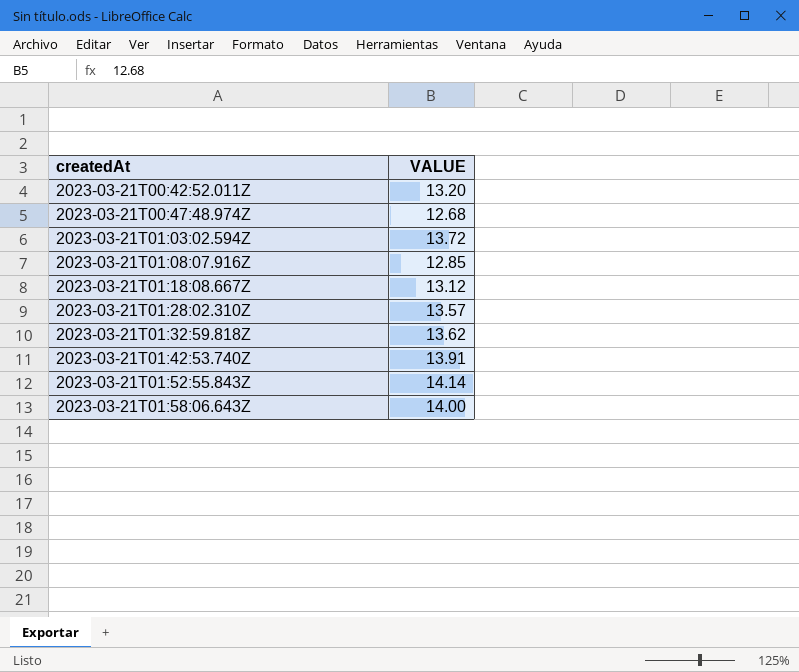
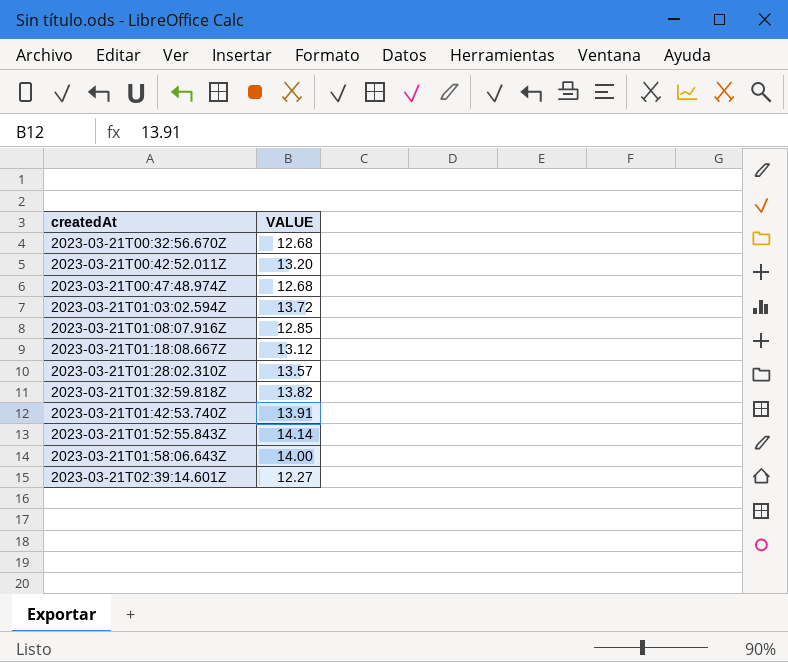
row 2023-03-21T00:32:56.670Z: none -> 12.68
2023-03-21T01:32:59.818Z | VALUE: 13.62 -> 13.82
row 2023-03-21T02:39:14.601Z: none -> 12.27

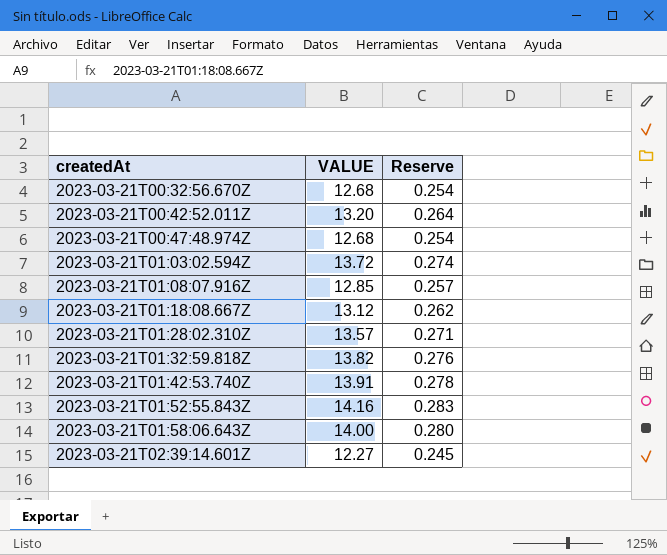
column Reserve | formula: none -> [VALUE] * 0.02
2023-03-21T01:52:55.843Z | VALUE: 14.14 -> 14.16

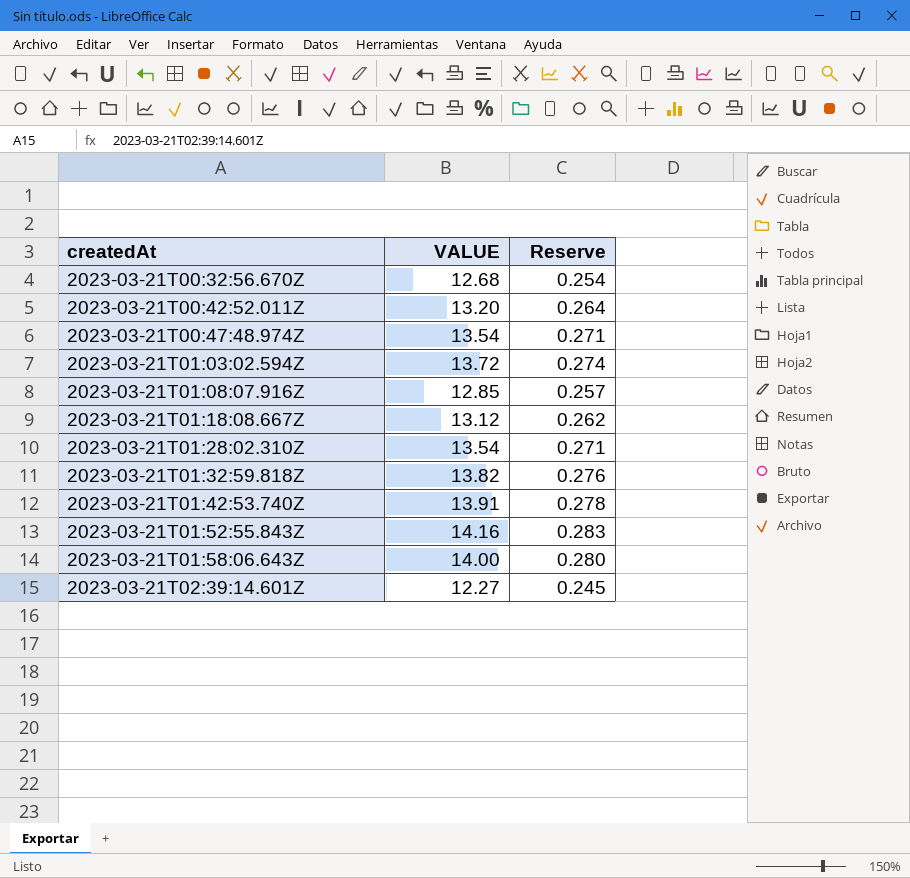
2023-03-21T00:47:48.974Z | VALUE: 12.68 -> 13.54
2023-03-21T00:47:48.974Z | Reserve: 0.254 -> 0.271
2023-03-21T01:28:02.310Z | VALUE: 13.57 -> 13.54

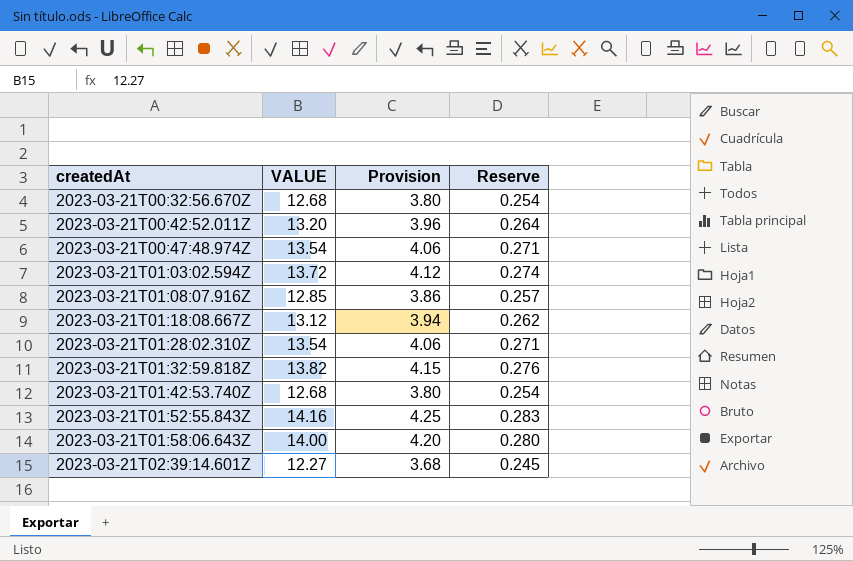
column Provision | formula: none -> [VALUE] * 0.3
2023-03-21T01:42:53.740Z | VALUE: 13.91 -> 12.68
2023-03-21T01:42:53.740Z | Reserve: 0.278 -> 0.254

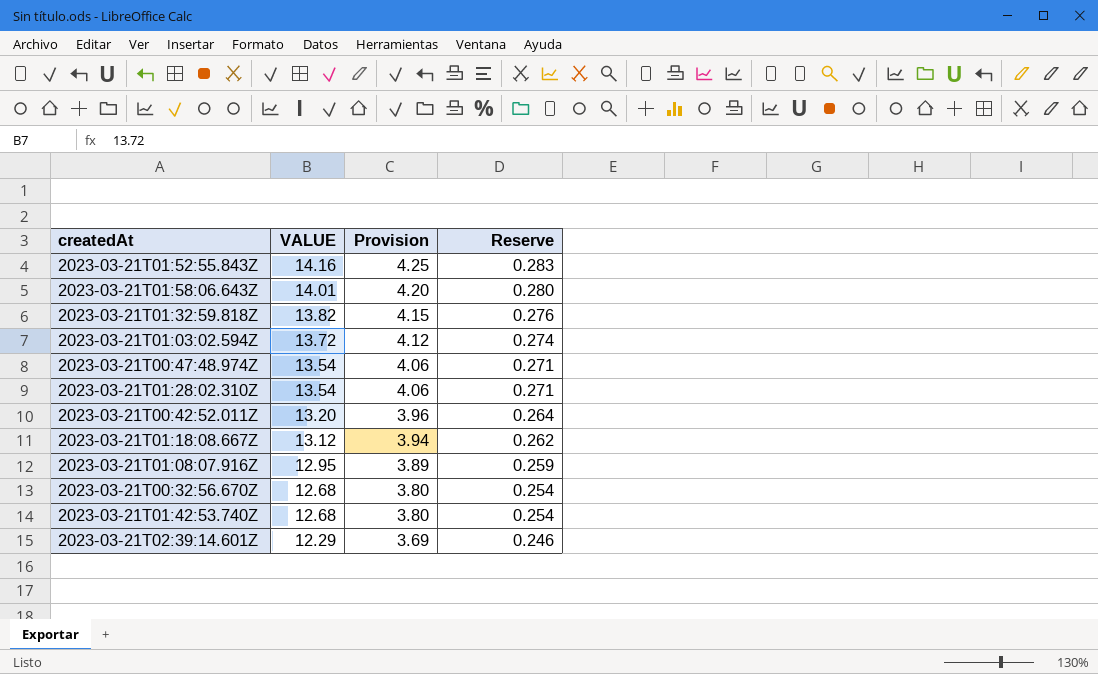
row order: createdAt ascending -> VALUE descending
2023-03-21T01:58:06.643Z | VALUE: 14.00 -> 14.01
2023-03-21T01:08:07.916Z | VALUE: 12.85 -> 12.95
2023-03-21T01:08:07.916Z | Provision: 3.86 -> 3.89
2023-03-21T01:08:07.916Z | Reserve: 0.257 -> 0.259
2023-03-21T02:39:14.601Z | VALUE: 12.27 -> 12.29
2023-03-21T02:39:14.601Z | Provision: 3.68 -> 3.69
2023-03-21T02:39:14.601Z | Reserve: 0.245 -> 0.246

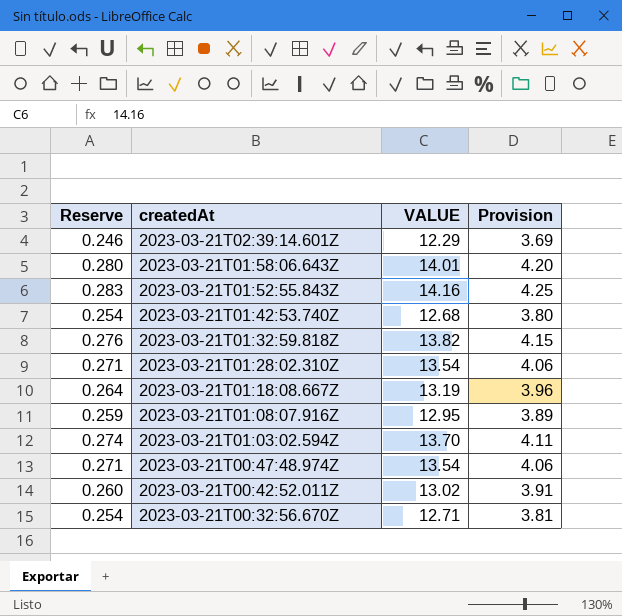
row order: VALUE descending -> createdAt descending
column Reserve | position: 4 -> 1
2023-03-21T01:18:08.667Z | Reserve: 0.262 -> 0.264
2023-03-21T01:18:08.667Z | VALUE: 13.12 -> 13.19
2023-03-21T01:18:08.667Z | Provision: 3.94 -> 3.96
2023-03-21T01:03:02.594Z | VALUE: 13.72 -> 13.70
2023-03-21T01:03:02.594Z | Provision: 4.12 -> 4.11
2023-03-21T00:42:52.011Z | Reserve: 0.264 -> 0.260
2023-03-21T00:42:52.011Z | VALUE: 13.20 -> 13.02
2023-03-21T00:42:52.011Z | Provision: 3.96 -> 3.91
2023-03-21T00:32:56.670Z | VALUE: 12.68 -> 12.71
2023-03-21T00:32:56.670Z | Provision: 3.80 -> 3.81

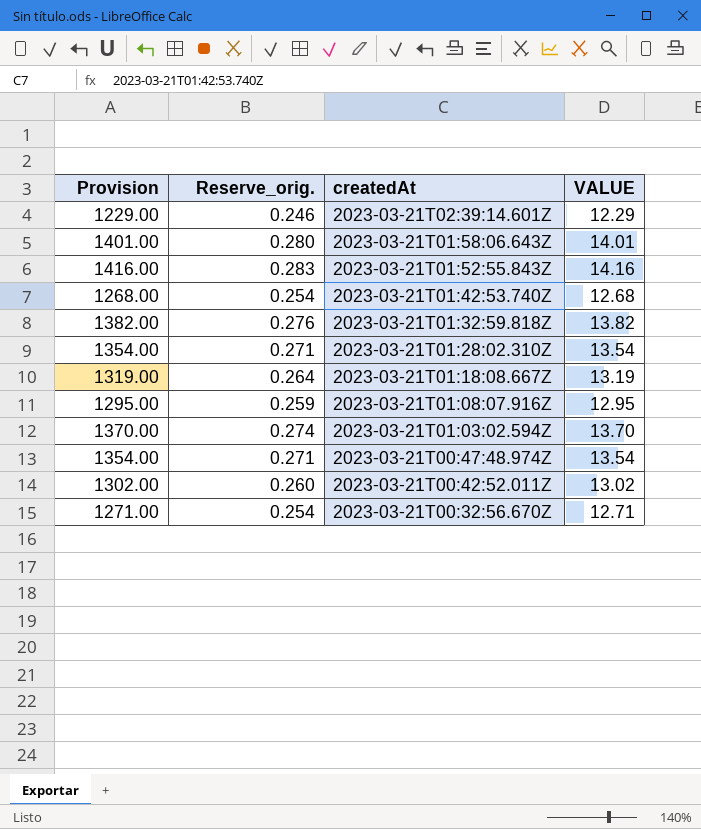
column Provision | formula: [VALUE] * 0.3 -> [VALUE] * 100
column Provision | position: 4 -> 1
column name: Reserve -> Reserve_orig.

